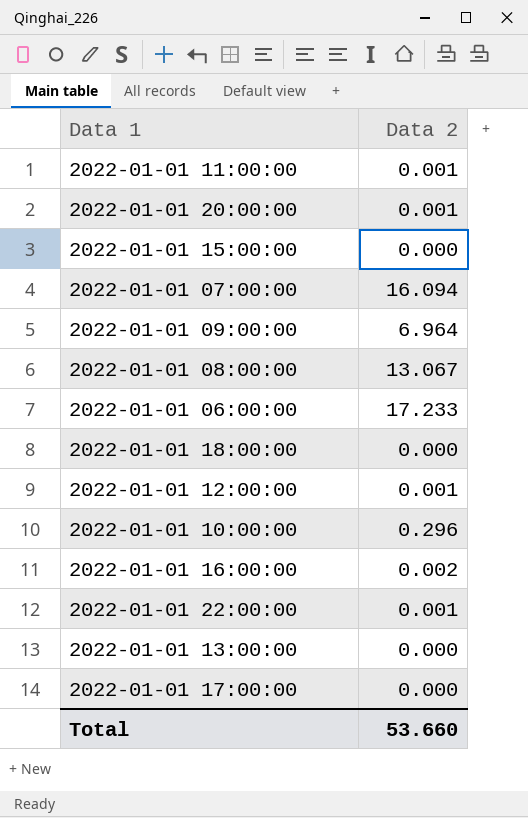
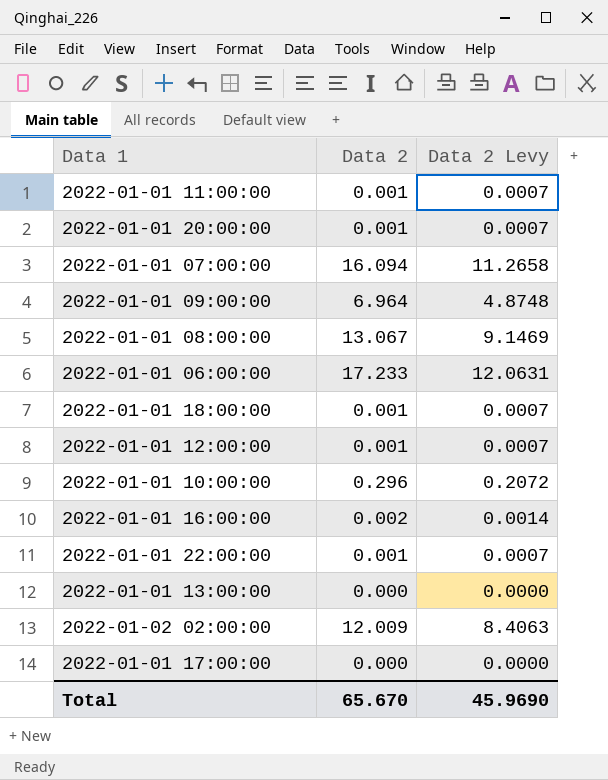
column Data 2 Levy | formula: none -> [Data 2] * 0.7
row 2022-01-01 15:00:00: 0.000 -> none
2022-01-01 18:00:00 | Data 2: 0.000 -> 0.001
row 2022-01-02 02:00:00: none -> 12.009 | 8.4063
Total | Data 2: 53.660 -> 65.670

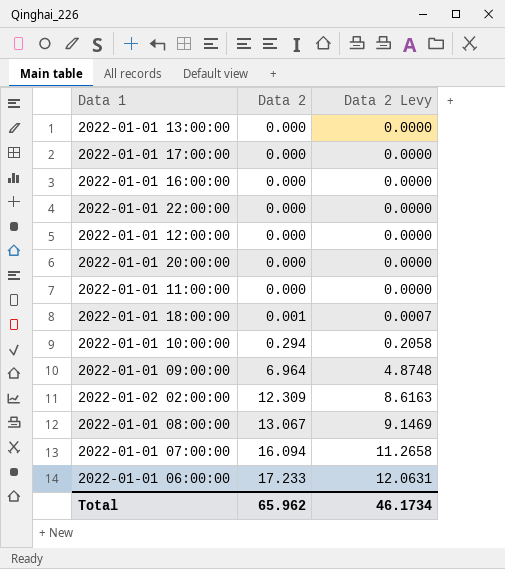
row order: none -> Data 2 ascending
2022-01-01 16:00:00 | Data 2: 0.002 -> 0.000
2022-01-01 16:00:00 | Data 2 Levy: 0.0014 -> 0.0000
2022-01-01 22:00:00 | Data 2: 0.001 -> 0.000
2022-01-01 22:00:00 | Data 2 Levy: 0.0007 -> 0.0000
2022-01-01 12:00:00 | Data 2: 0.001 -> 0.000
2022-01-01 12:00:00 | Data 2 Levy: 0.0007 -> 0.0000
2022-01-01 20:00:00 | Data 2: 0.001 -> 0.000
2022-01-01 20:00:00 | Data 2 Levy: 0.0007 -> 0.0000
2022-01-01 11:00:00 | Data 2: 0.001 -> 0.000
2022-01-01 11:00:00 | Data 2 Levy: 0.0007 -> 0.0000
2022-01-01 10:00:00 | Data 2: 0.296 -> 0.294
2022-01-01 10:00:00 | Data 2 Levy: 0.2072 -> 0.2058
2022-01-02 02:00:00 | Data 2: 12.009 -> 12.309
2022-01-02 02:00:00 | Data 2 Levy: 8.4063 -> 8.6163
Total | Data 2: 65.670 -> 65.962
Total | Data 2 Levy: 45.9690 -> 46.1734

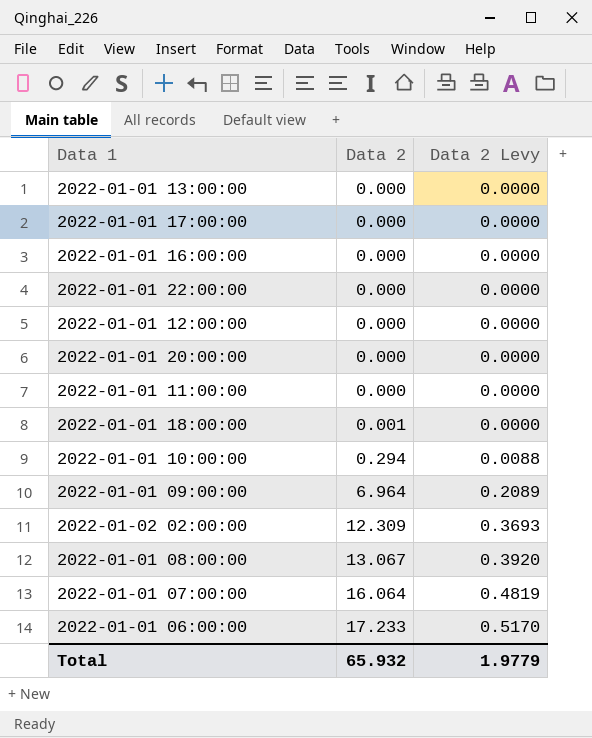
column Data 2 Levy | formula: [Data 2] * 0.7 -> [Data 2] * 0.03
2022-01-01 07:00:00 | Data 2: 16.094 -> 16.064
Total | Data 2: 65.962 -> 65.932
Total | Data 2 Levy: 46.1734 -> 1.9779

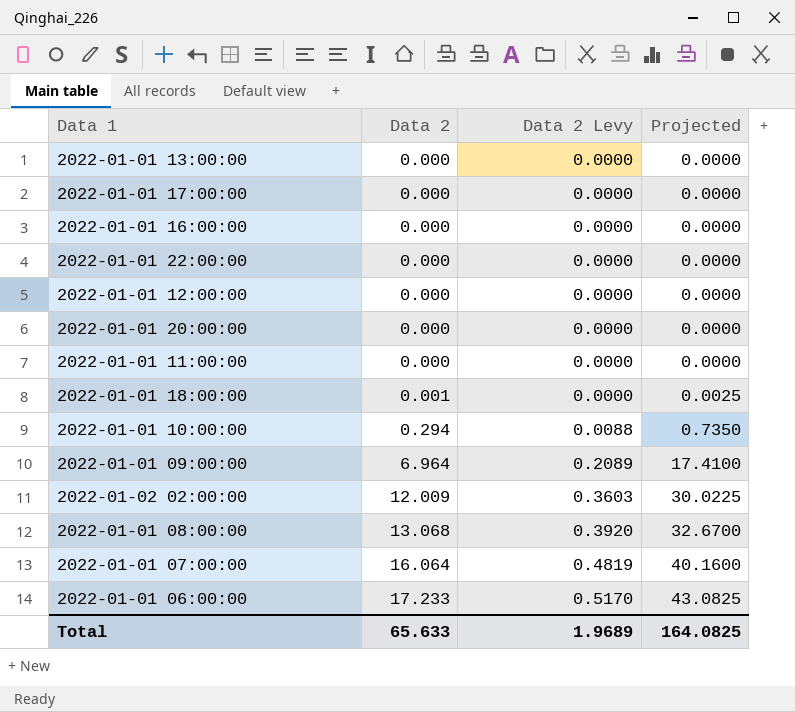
column Projected | formula: none -> [Data 2] * 2.5
2022-01-02 02:00:00 | Data 2: 12.309 -> 12.009
2022-01-02 02:00:00 | Data 2 Levy: 0.3693 -> 0.3603
2022-01-01 08:00:00 | Data 2: 13.067 -> 13.068
Total | Data 2: 65.932 -> 65.633
Total | Data 2 Levy: 1.9779 -> 1.9689

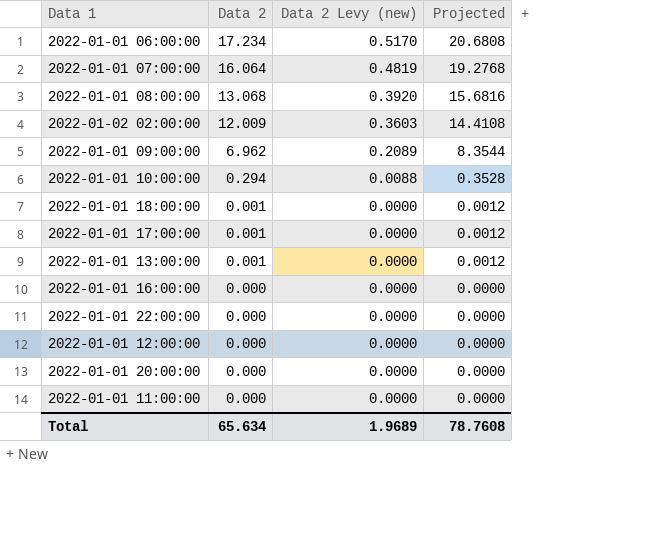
row order: Data 2 ascending -> Data 2 descending
column name: Data 2 Levy -> Data 2 Levy (new)
column Projected | formula: [Data 2] * 2.5 -> [Data 2] * 1.2
2022-01-01 06:00:00 | Data 2: 17.233 -> 17.234
2022-01-01 09:00:00 | Data 2: 6.964 -> 6.962
2022-01-01 17:00:00 | Data 2: 0.000 -> 0.001
2022-01-01 13:00:00 | Data 2: 0.000 -> 0.001
Total | Data 2: 65.633 -> 65.634
Total | Projected: 164.0825 -> 78.7608

